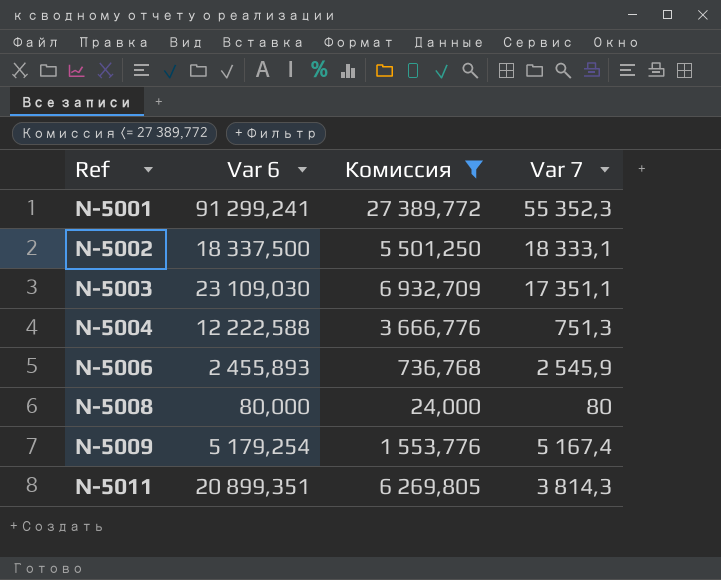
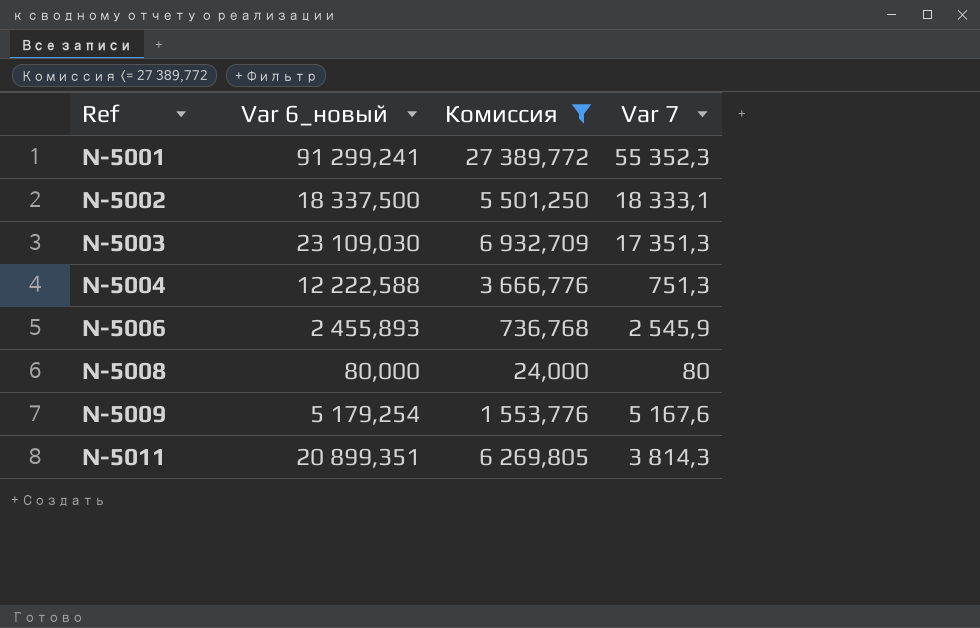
column name: Var 6 -> Var 6_новый
N-5003 | Var 7: 17 351,1 -> 17 351,3
N-5009 | Var 7: 5 167,4 -> 5 167,6

